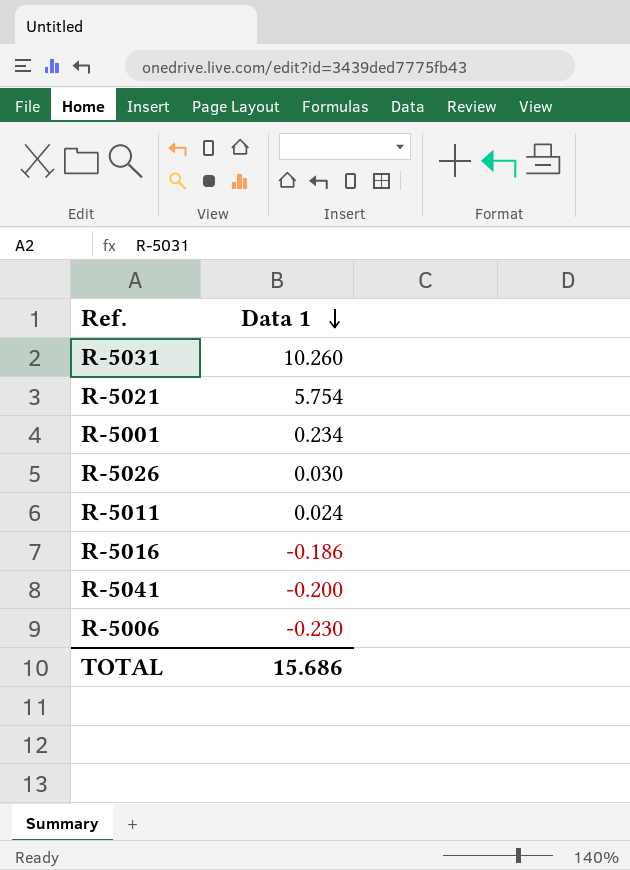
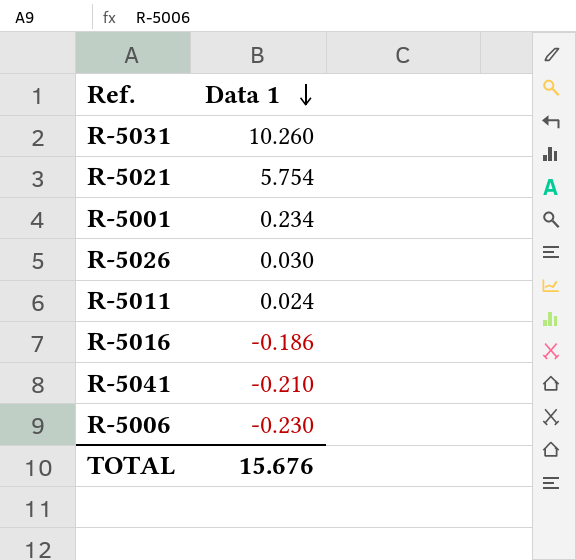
R-5041 | Data 1: -0.200 -> -0.210
TOTAL | Data 1: 15.686 -> 15.676

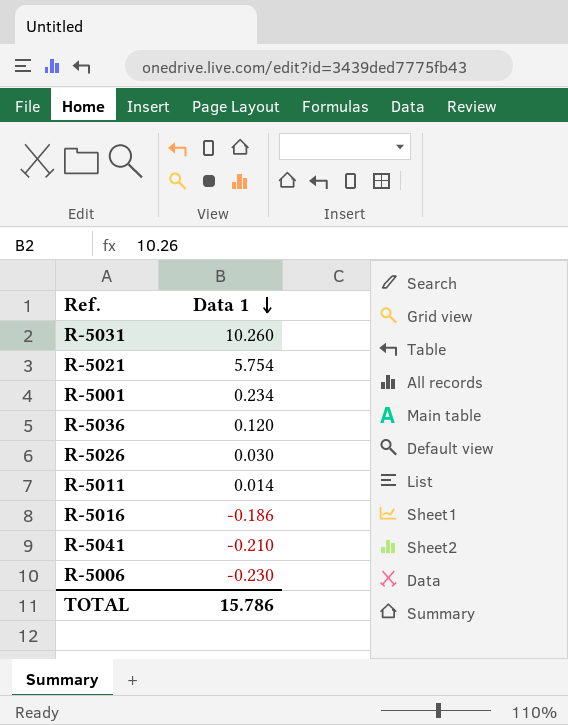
row R-5036: none -> 0.120
R-5011 | Data 1: 0.024 -> 0.014
TOTAL | Data 1: 15.676 -> 15.786

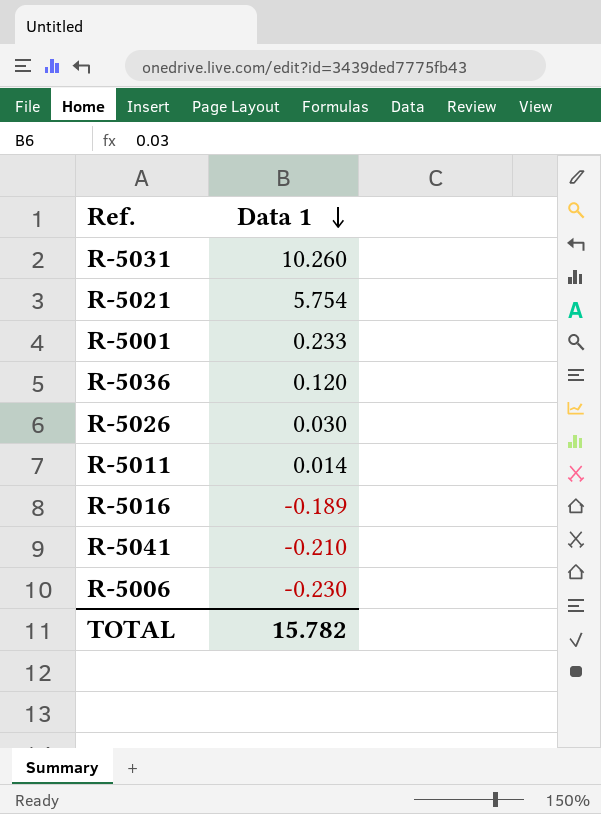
R-5001 | Data 1: 0.234 -> 0.233
R-5016 | Data 1: -0.186 -> -0.189
TOTAL | Data 1: 15.786 -> 15.782

